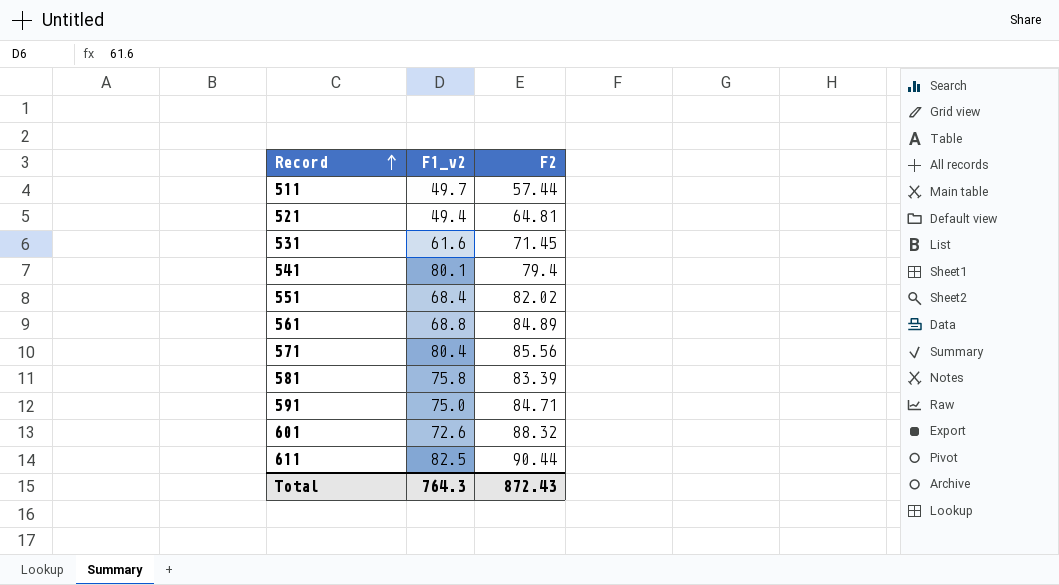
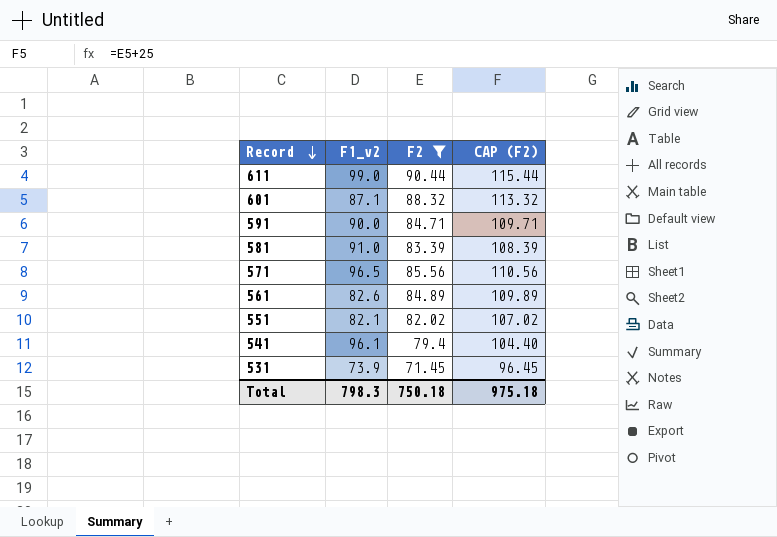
filter: none -> F2 >= 71.45
row order: Record ascending -> Record descending
column CAP (F2) | formula: none -> [F2] + 25
611 | F1_v2: 82.5 -> 99.0
601 | F1_v2: 72.6 -> 87.1
591 | F1_v2: 75.0 -> 90.0
581 | F1_v2: 75.8 -> 91.0
571 | F1_v2: 80.4 -> 96.5
561 | F1_v2: 68.8 -> 82.6
551 | F1_v2: 68.4 -> 82.1
541 | F1_v2: 80.1 -> 96.1
531 | F1_v2: 61.6 -> 73.9
Total | F1_v2: 764.3 -> 798.3
Total | F2: 872.43 -> 750.18

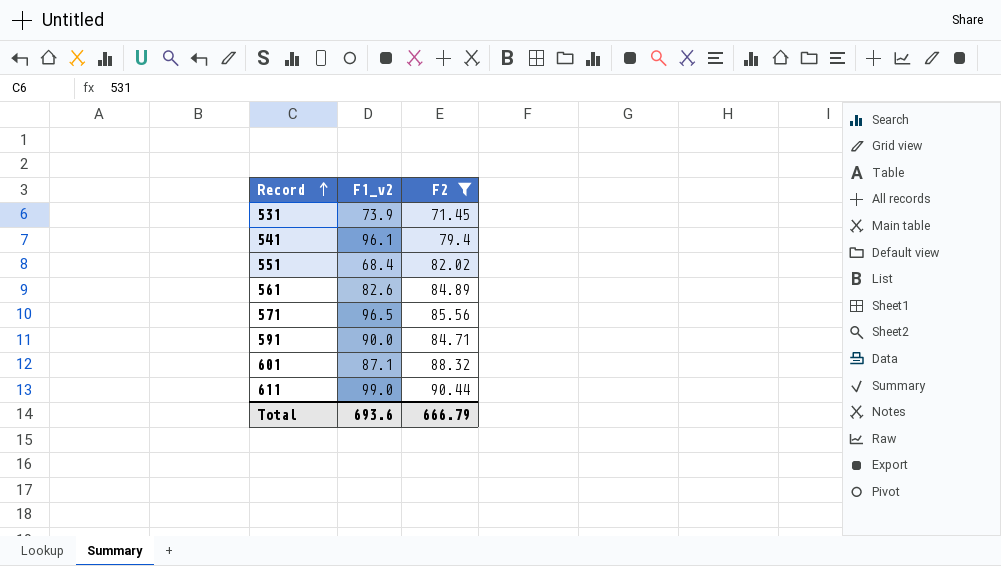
row order: Record descending -> Record ascending
column CAP (F2) | formula: [F2] + 25 -> none
row 581: 91.0 | 83.39 | 108.39 -> none
551 | F1_v2: 82.1 -> 68.4
Total | F1_v2: 798.3 -> 693.6
Total | F2: 750.18 -> 666.79

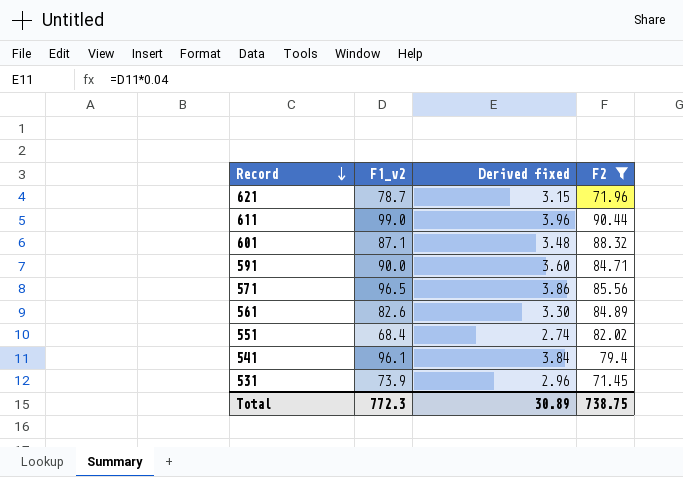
row order: Record ascending -> Record descending
column Derived fixed | formula: none -> [F1_v2] * 0.04
row 621: none -> 78.7 | 3.15 | 71.96
Total | F1_v2: 693.6 -> 772.3
Total | F2: 666.79 -> 738.75

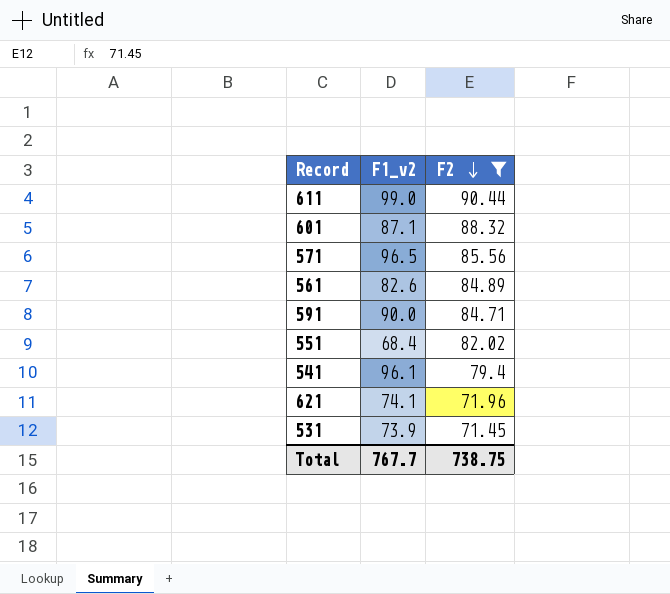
row order: Record descending -> F2 descending
column Derived fixed | formula: [F1_v2] * 0.04 -> none
621 | F1_v2: 78.7 -> 74.1
Total | F1_v2: 772.3 -> 767.7

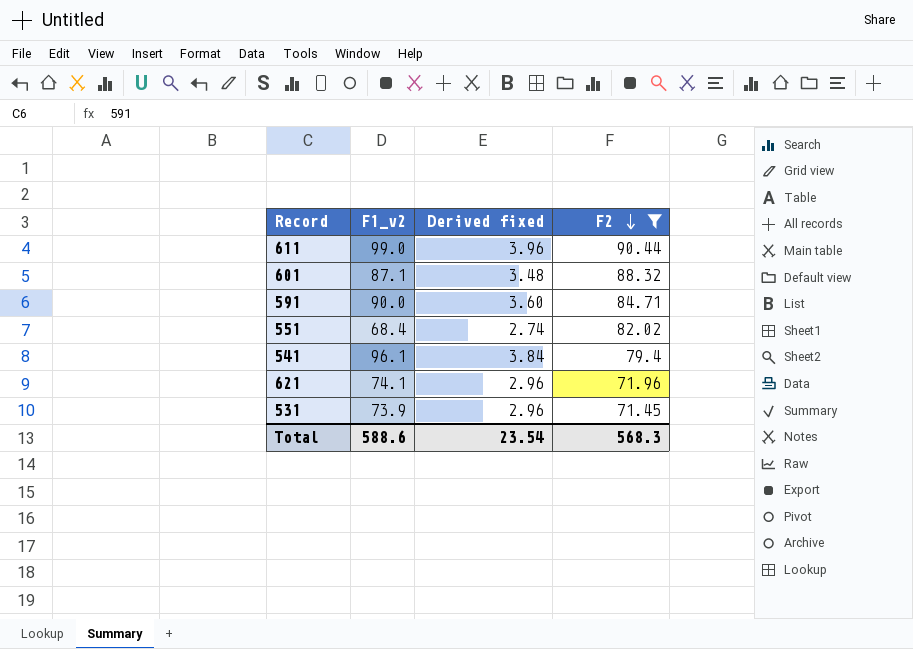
column Derived fixed | formula: none -> [F1_v2] * 0.04
row 571: 96.5 | 85.56 -> none
row 561: 82.6 | 84.89 -> none
Total | F1_v2: 767.7 -> 588.6
Total | F2: 738.75 -> 568.3

